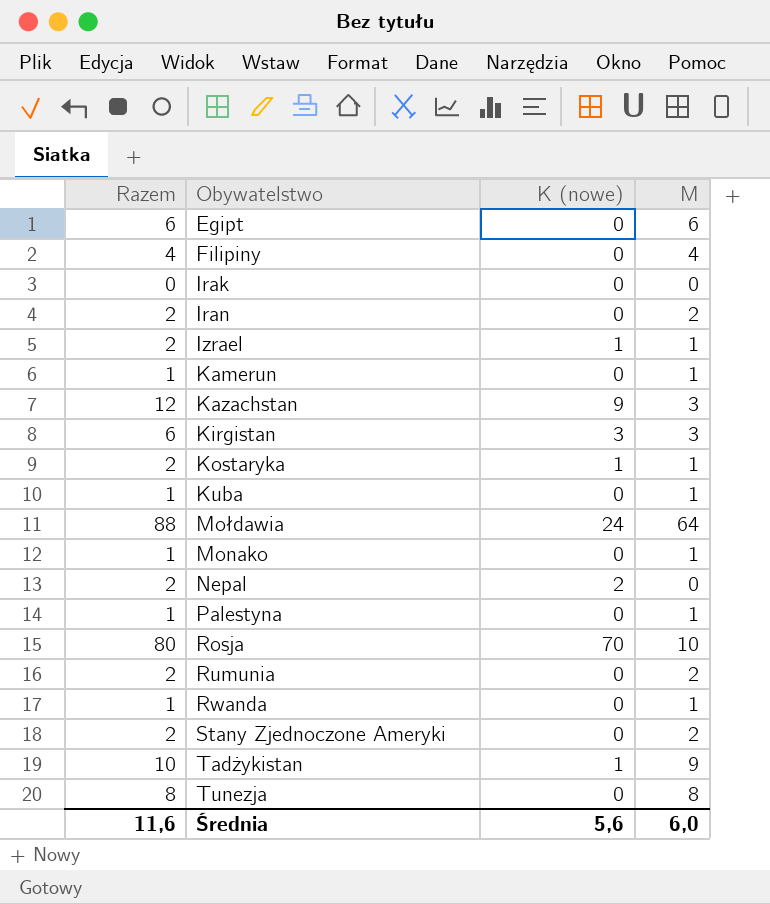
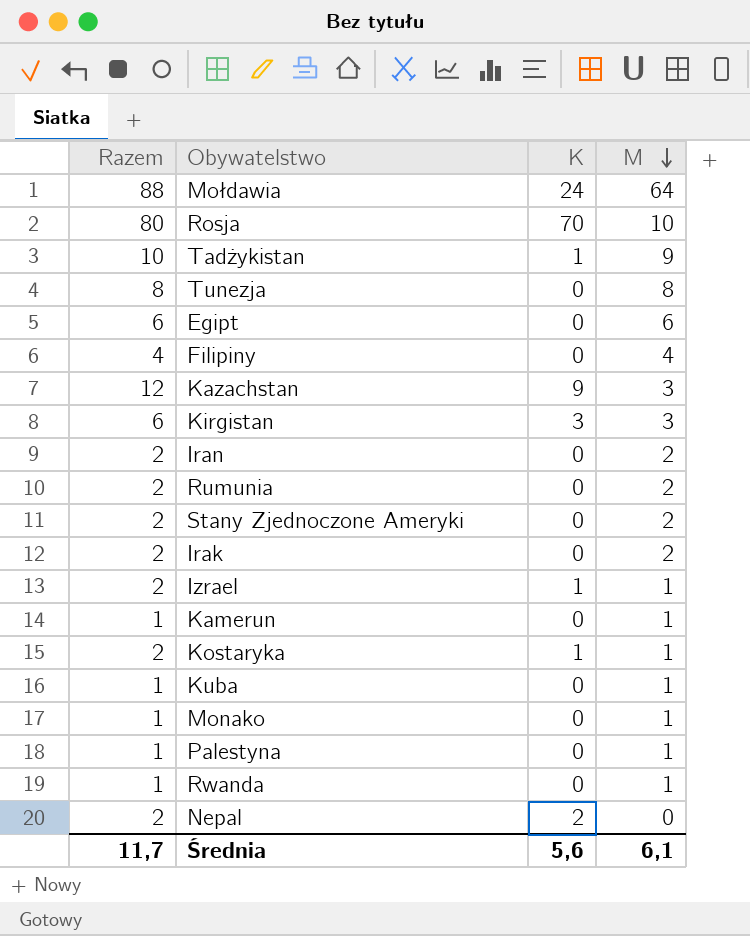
row order: none -> M descending
column name: K (nowe) -> K
Irak | Razem: 0 -> 2
Irak | M: 0 -> 2
Średnia | Razem: 11,6 -> 11,7
Średnia | M: 6,0 -> 6,1

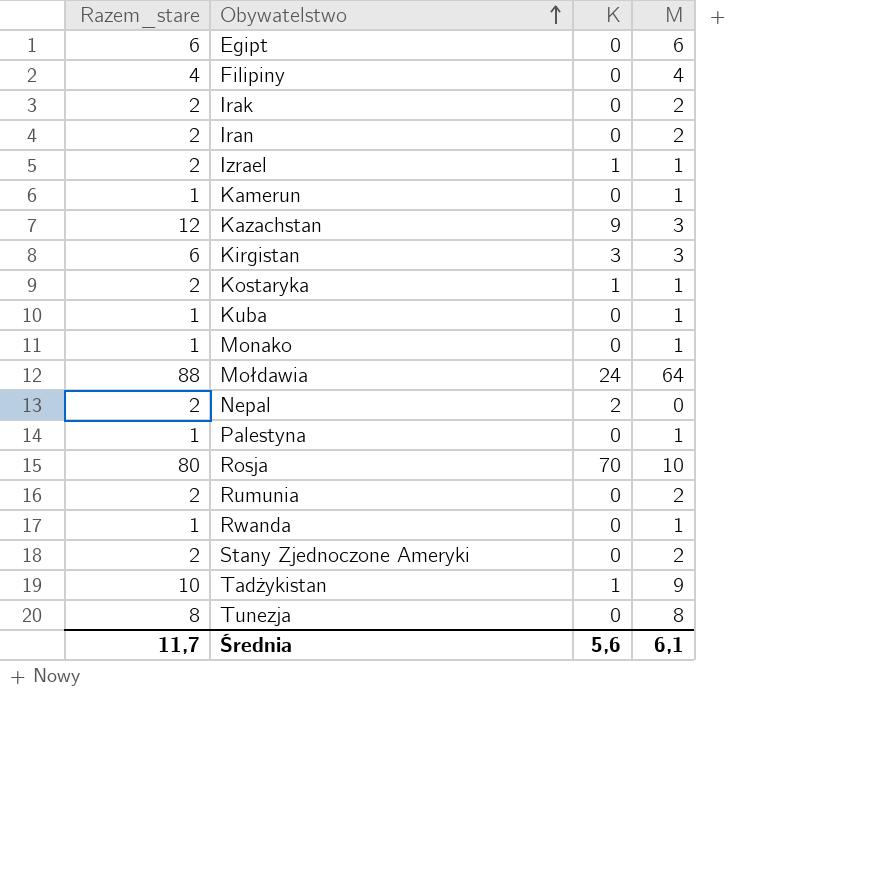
row order: M descending -> Obywatelstwo ascending
column name: Razem -> Razem_stare

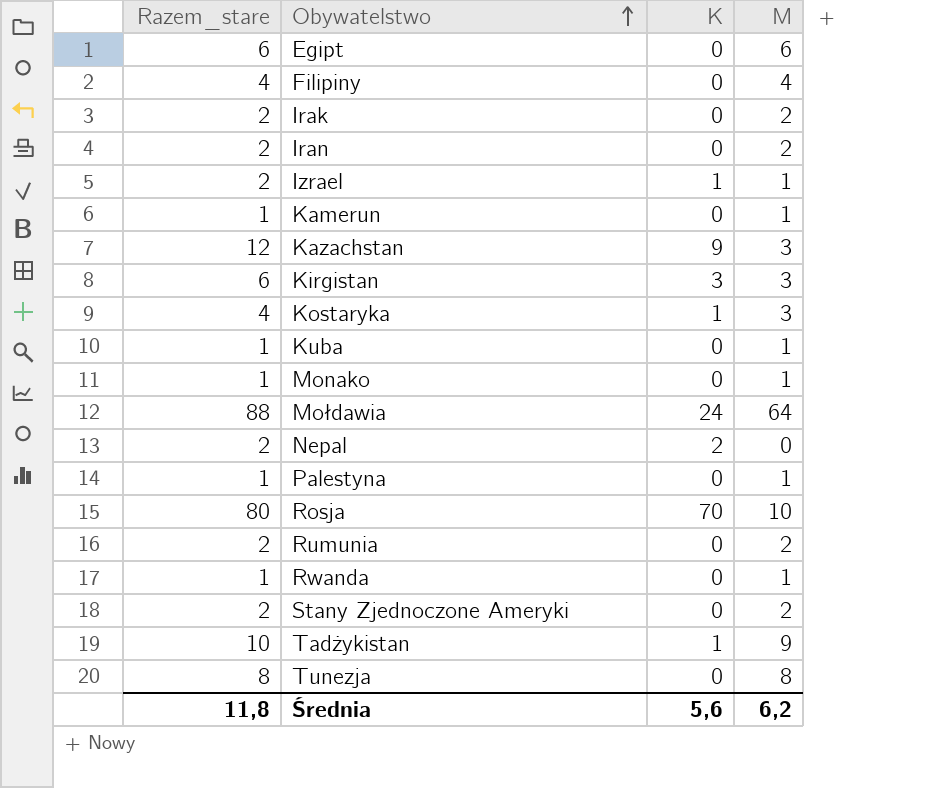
Kostaryka | Razem_stare: 2 -> 4
Kostaryka | M: 1 -> 3
Średnia | Razem_stare: 11,7 -> 11,8
Średnia | M: 6,1 -> 6,2

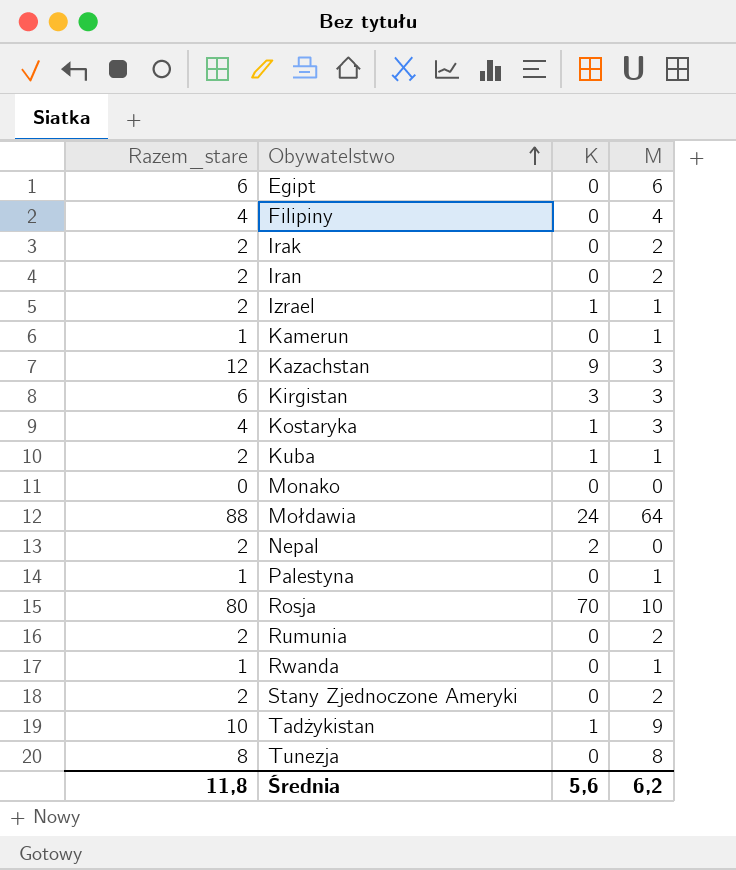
Kuba | Razem_stare: 1 -> 2
Kuba | K: 0 -> 1
Monako | Razem_stare: 1 -> 0
Monako | M: 1 -> 0

